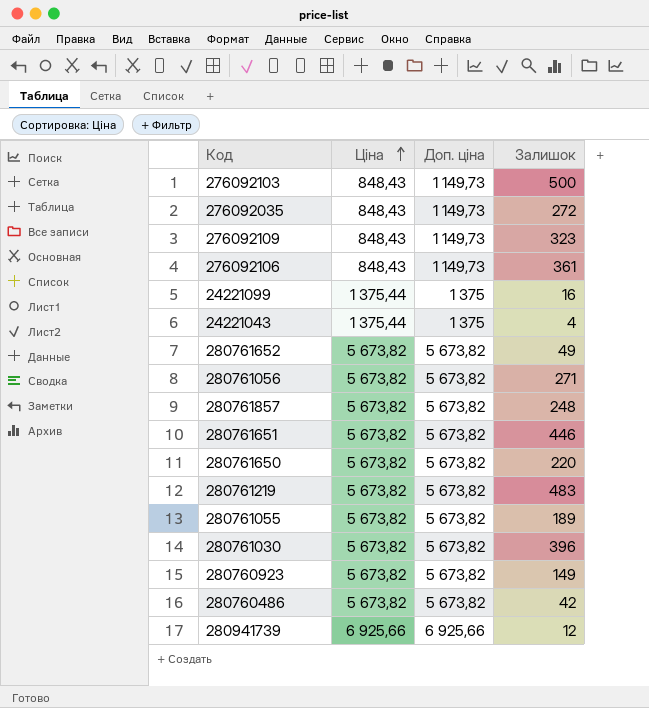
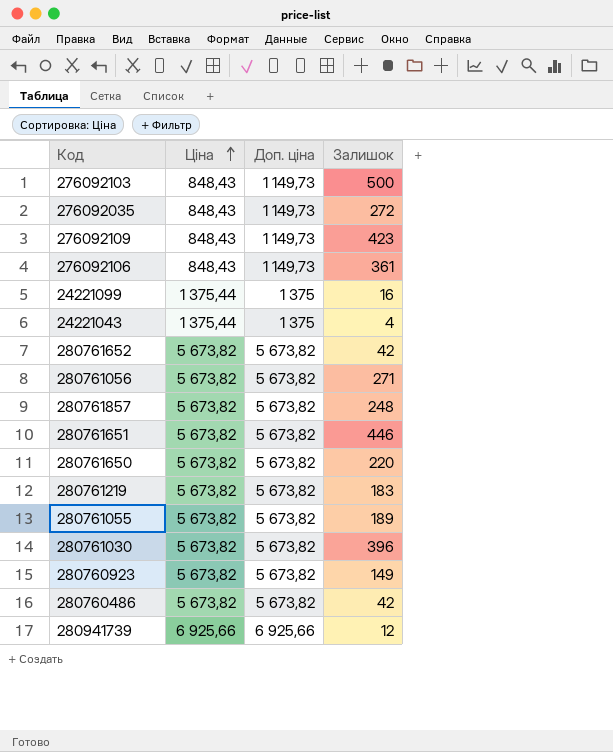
276092109 | Залишок: 323 -> 423
280761652 | Залишок: 49 -> 42
280761219 | Залишок: 483 -> 183

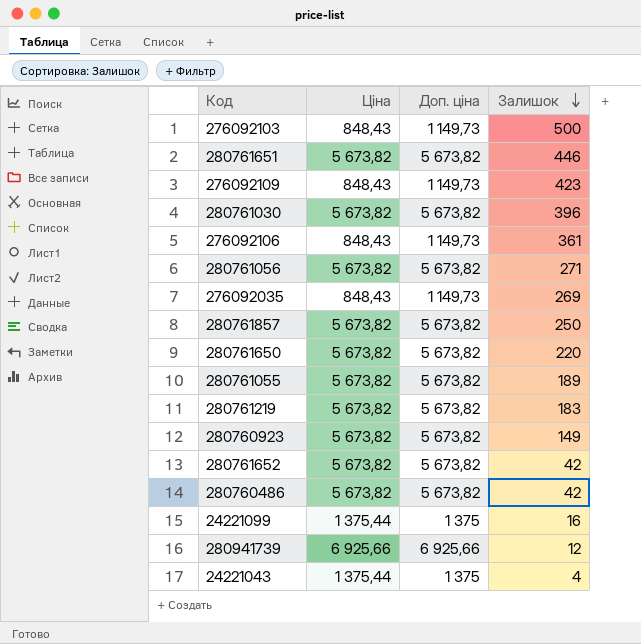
row order: Ціна ascending -> Залишок descending
276092035 | Залишок: 272 -> 269
280761857 | Залишок: 248 -> 250

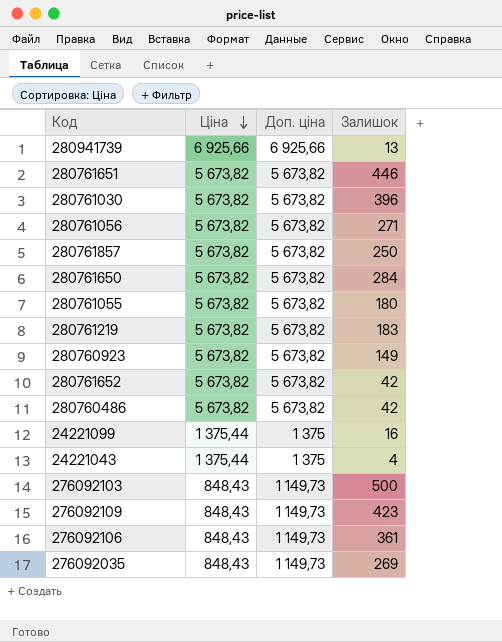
row order: Залишок descending -> Ціна descending
280941739 | Залишок: 12 -> 13
280761650 | Залишок: 220 -> 284
280761055 | Залишок: 189 -> 180

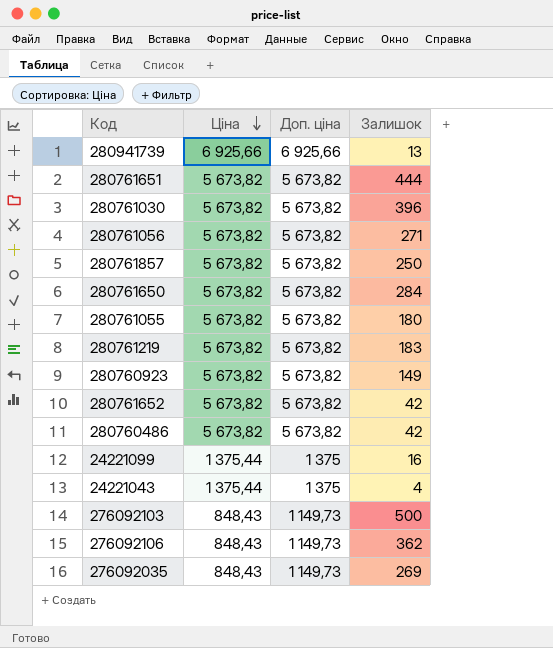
row 276092109: 848,43 | 1 149,73 | 423 -> none
280761651 | Залишок: 446 -> 444
276092106 | Залишок: 361 -> 362

